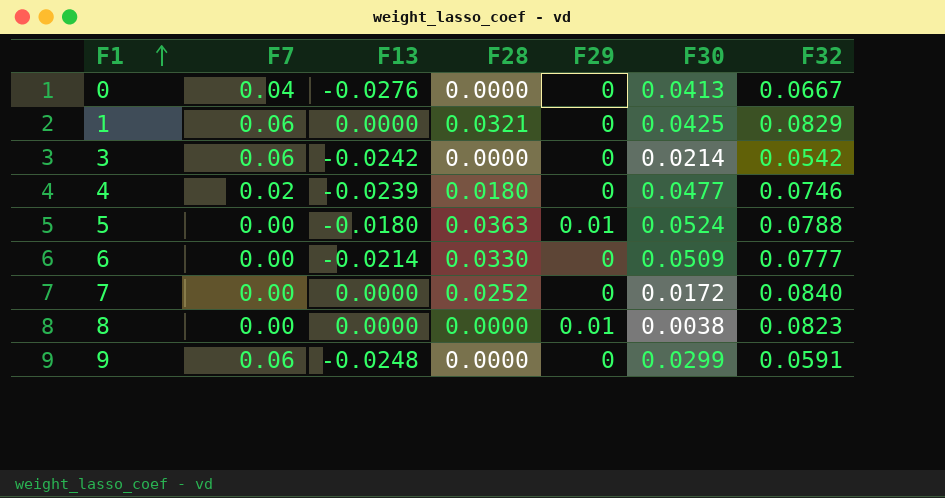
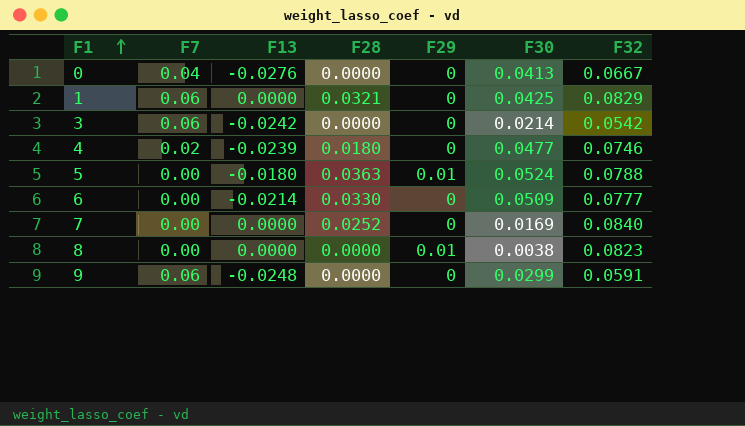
7 | F30: 0.0172 -> 0.0169

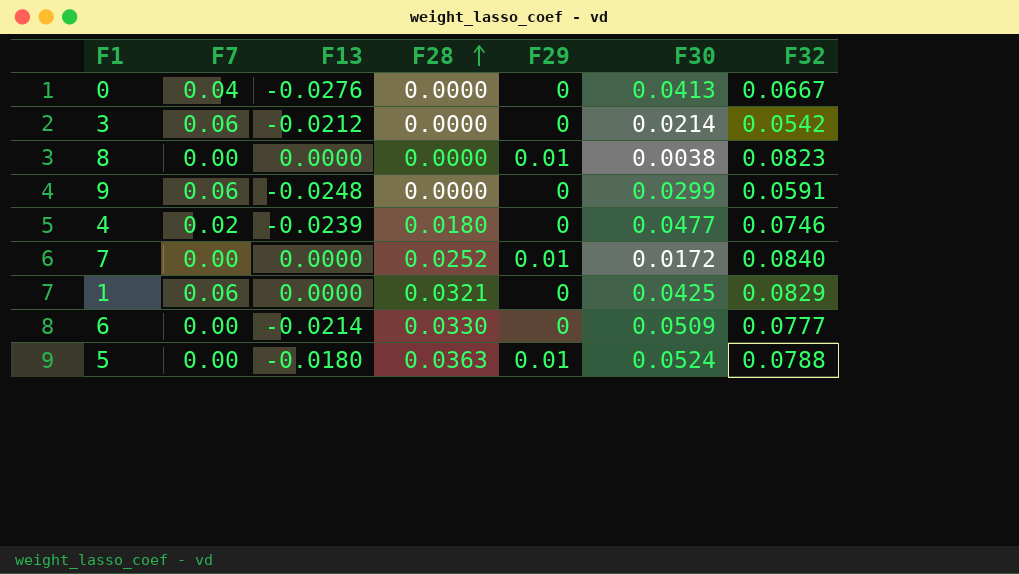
row order: F1 ascending -> F28 ascending
3 | F13: -0.0242 -> -0.0212
7 | F29: 0 -> 0.01
7 | F30: 0.0169 -> 0.0172

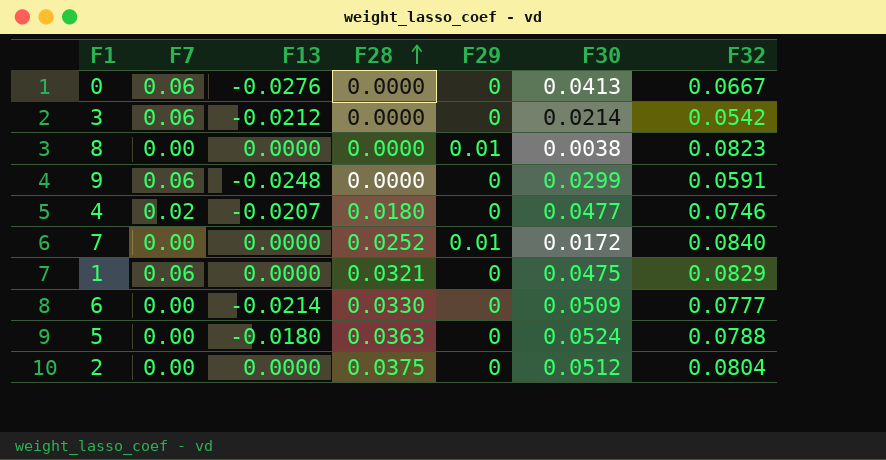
0 | F7: 0.04 -> 0.06
4 | F13: -0.0239 -> -0.0207
1 | F30: 0.0425 -> 0.0475
5 | F29: 0.01 -> 0
row 2: none -> 0.00 | 0.0000 | 0.0375 | 0 | 0.0512 | 0.0804

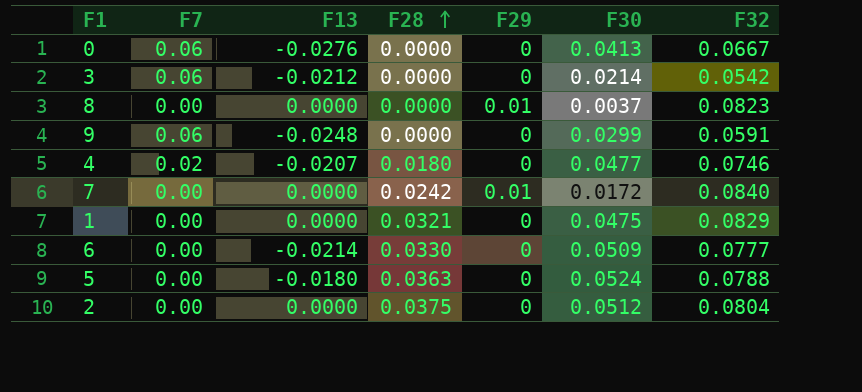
8 | F30: 0.0038 -> 0.0037
7 | F28: 0.0252 -> 0.0242
1 | F7: 0.06 -> 0.00

